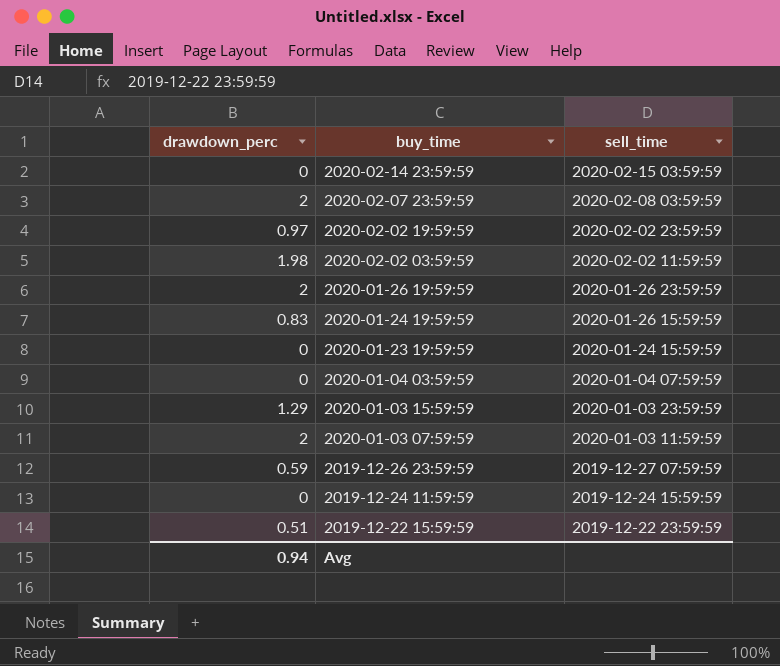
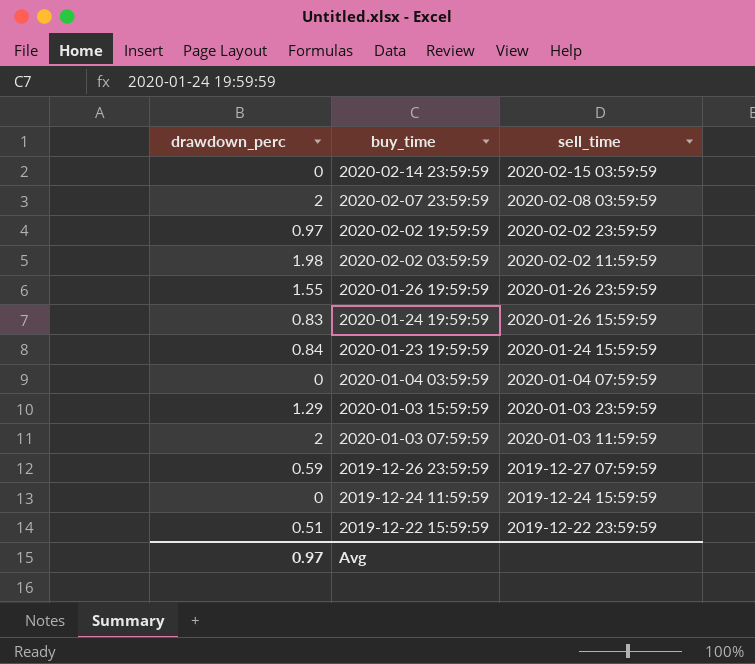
2020-01-26 19:59:59 | drawdown_perc: 2 -> 1.55
2020-01-23 19:59:59 | drawdown_perc: 0 -> 0.84
Avg | drawdown_perc: 0.94 -> 0.97

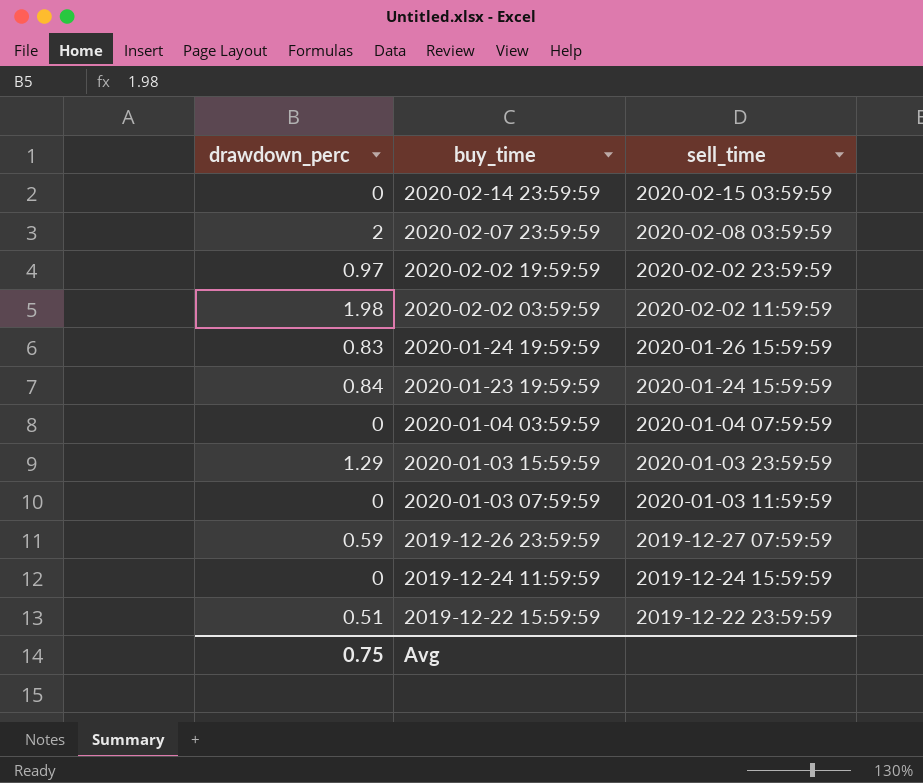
row 2020-01-26 19:59:59: 1.55 | 2020-01-26 23:59:59 -> none
2020-01-03 07:59:59 | drawdown_perc: 2 -> 0
Avg | drawdown_perc: 0.97 -> 0.75

